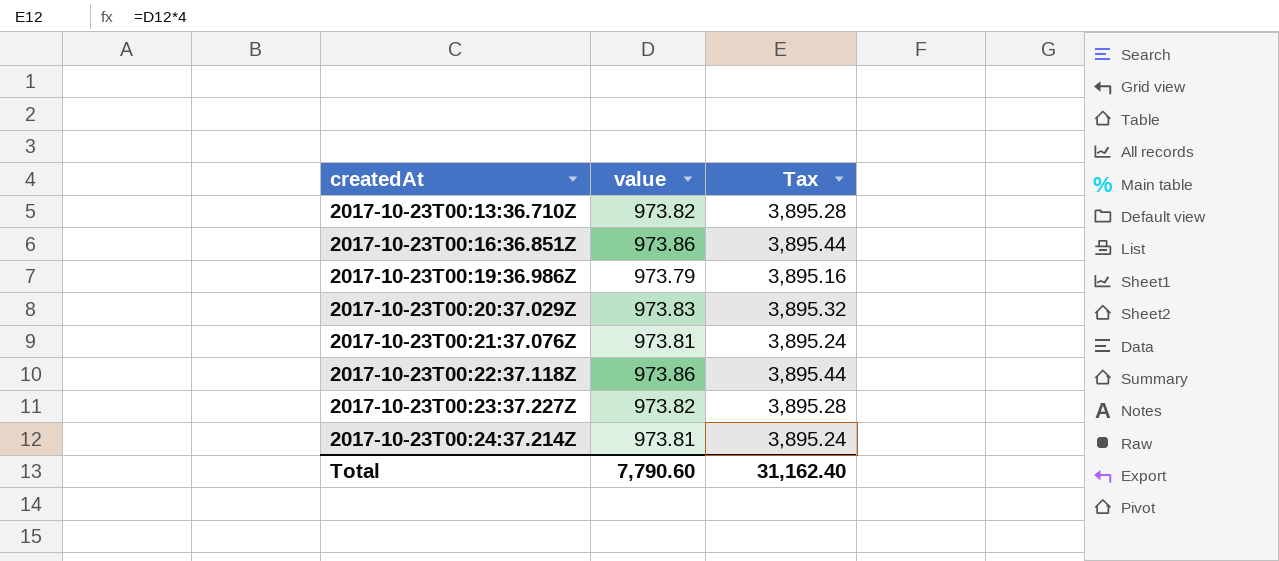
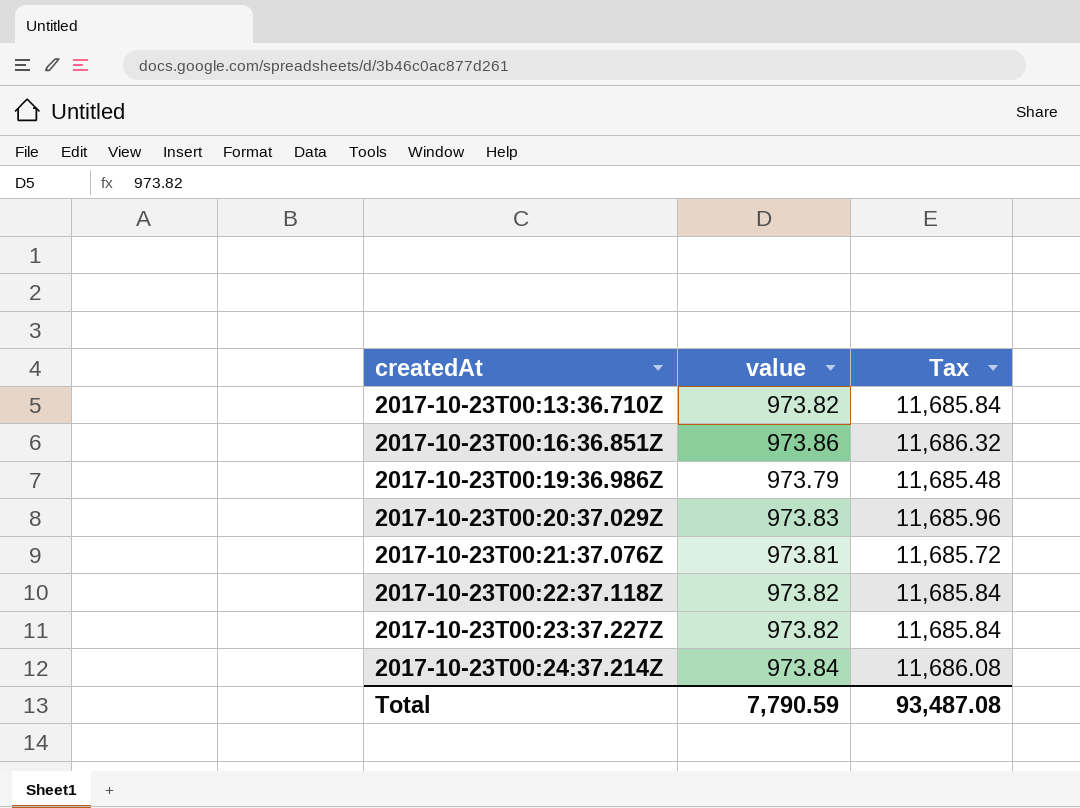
column Tax | formula: [value] * 4 -> [value] * 12
2017-10-23T00:22:37.118Z | value: 973.86 -> 973.82
2017-10-23T00:24:37.214Z | value: 973.81 -> 973.84
Total | value: 7,790.60 -> 7,790.59
Total | Tax: 31,162.40 -> 93,487.08

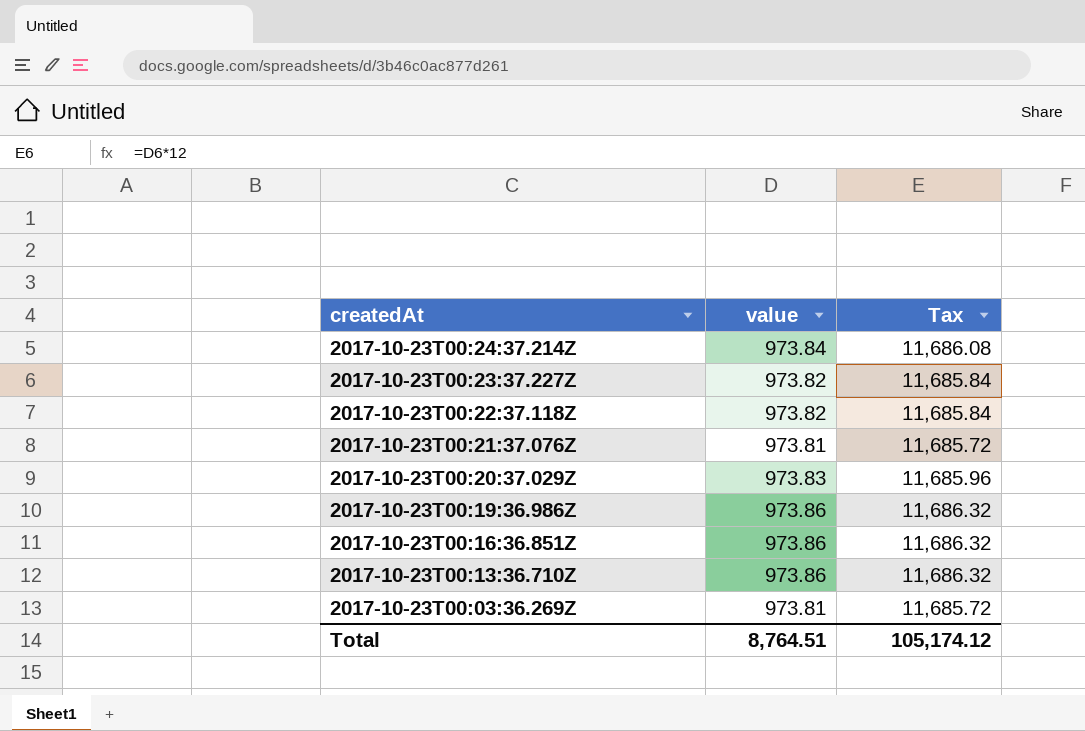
row order: createdAt ascending -> createdAt descending
2017-10-23T00:19:36.986Z | value: 973.79 -> 973.86
2017-10-23T00:19:36.986Z | Tax: 11,685.48 -> 11,686.32
2017-10-23T00:13:36.710Z | value: 973.82 -> 973.86
2017-10-23T00:13:36.710Z | Tax: 11,685.84 -> 11,686.32
row 2017-10-23T00:03:36.269Z: none -> 973.81 | 11,685.72
Total | value: 7,790.59 -> 8,764.51
Total | Tax: 93,487.08 -> 105,174.12

